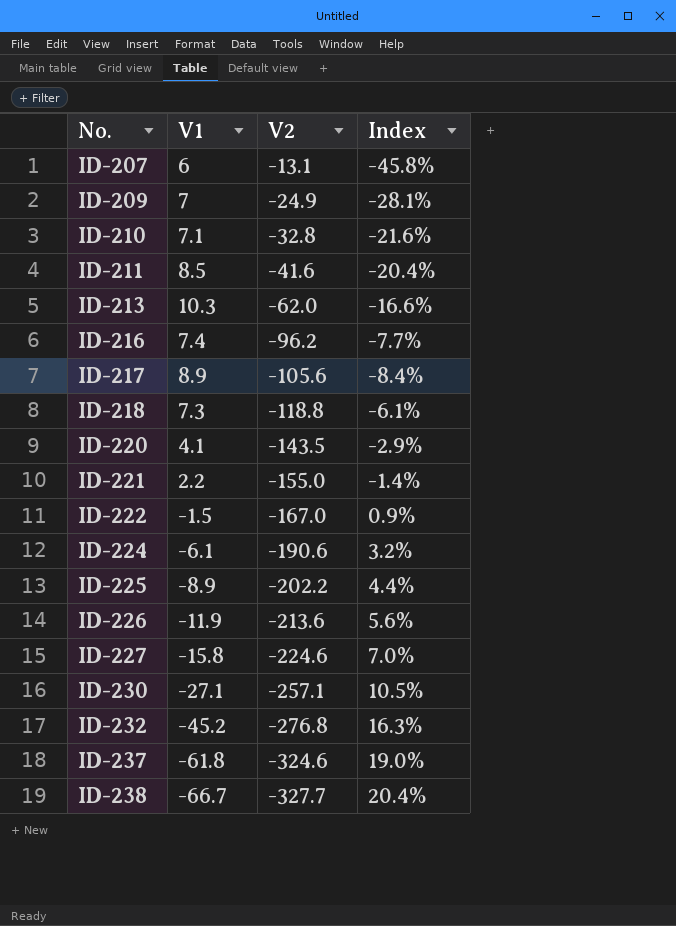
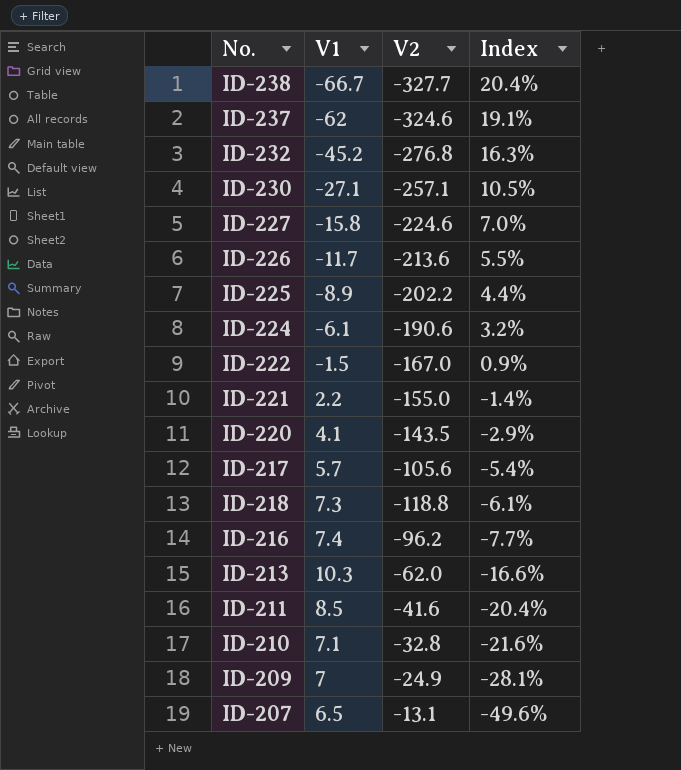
row order: No. ascending -> Index descending
ID-237 | V1: -61.8 -> -62
ID-237 | Index: 19.0% -> 19.1%
ID-226 | V1: -11.9 -> -11.7
ID-226 | Index: 5.6% -> 5.5%
ID-217 | V1: 8.9 -> 5.7
ID-217 | Index: -8.4% -> -5.4%
ID-207 | V1: 6 -> 6.5
ID-207 | Index: -45.8% -> -49.6%

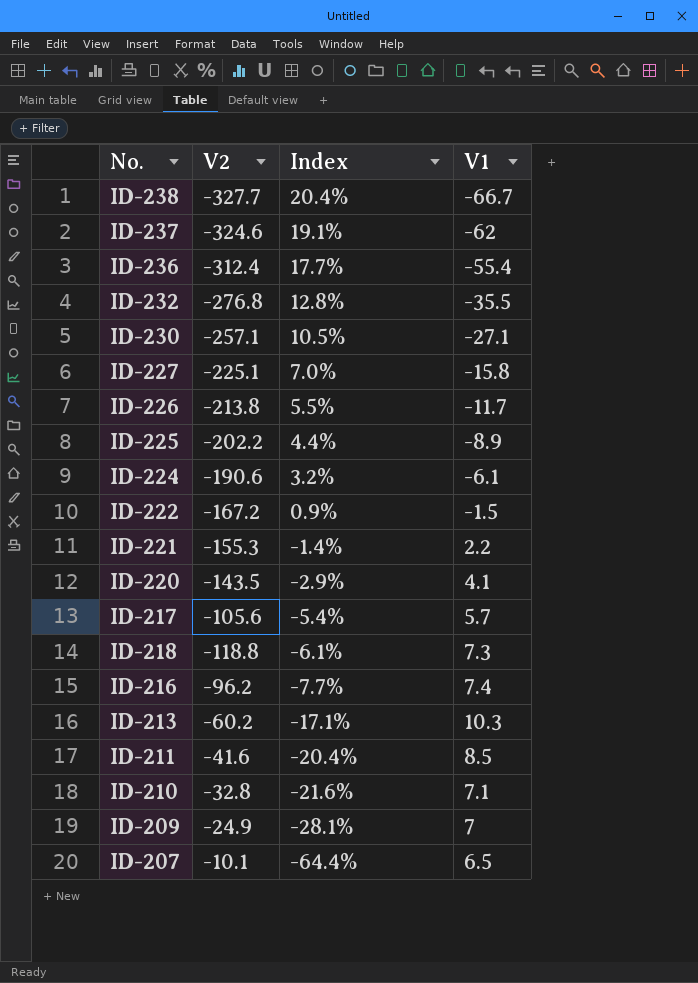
column V1 | position: 2 -> 4
row ID-236: none -> -312.4 | 17.7% | -55.4
ID-232 | Index: 16.3% -> 12.8%
ID-232 | V1: -45.2 -> -35.5
ID-227 | V2: -224.6 -> -225.1
ID-226 | V2: -213.6 -> -213.8
ID-222 | V2: -167.0 -> -167.2
ID-221 | V2: -155.0 -> -155.3
ID-213 | V2: -62.0 -> -60.2
ID-213 | Index: -16.6% -> -17.1%
ID-207 | V2: -13.1 -> -10.1
ID-207 | Index: -49.6% -> -64.4%

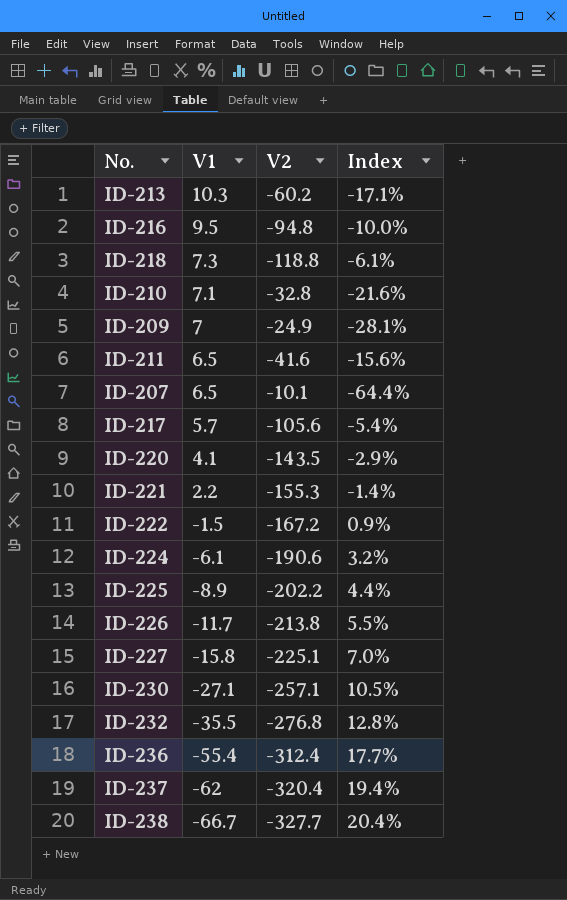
row order: Index descending -> V1 descending
column V1 | position: 4 -> 2
ID-216 | V1: 7.4 -> 9.5
ID-216 | V2: -96.2 -> -94.8
ID-216 | Index: -7.7% -> -10.0%
ID-211 | V1: 8.5 -> 6.5
ID-211 | Index: -20.4% -> -15.6%
ID-237 | V2: -324.6 -> -320.4
ID-237 | Index: 19.1% -> 19.4%

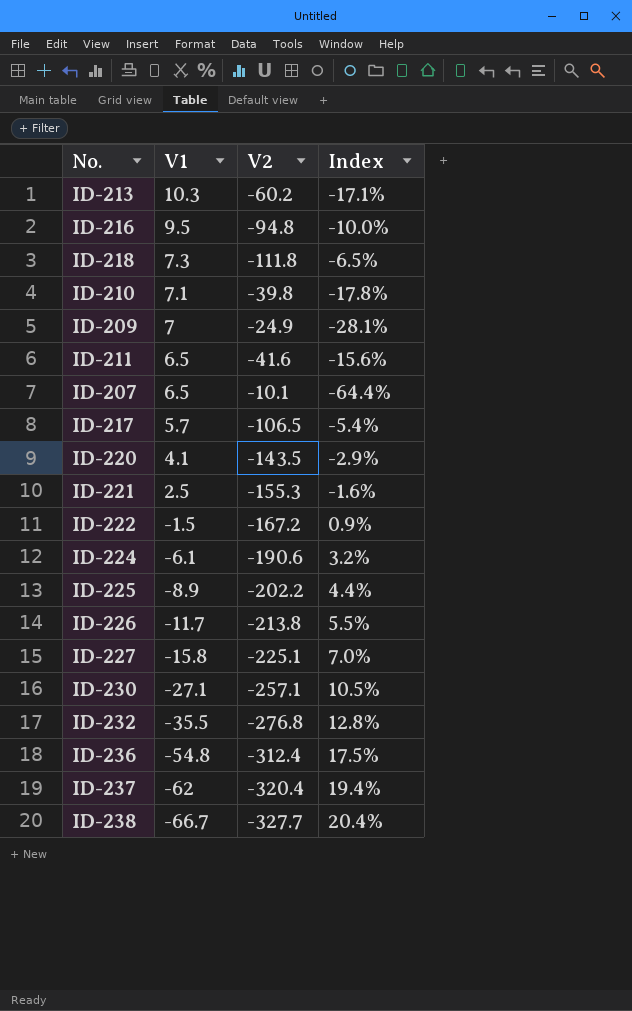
ID-218 | V2: -118.8 -> -111.8
ID-218 | Index: -6.1% -> -6.5%
ID-210 | V2: -32.8 -> -39.8
ID-210 | Index: -21.6% -> -17.8%
ID-217 | V2: -105.6 -> -106.5
ID-221 | V1: 2.2 -> 2.5
ID-221 | Index: -1.4% -> -1.6%
ID-236 | V1: -55.4 -> -54.8
ID-236 | Index: 17.7% -> 17.5%

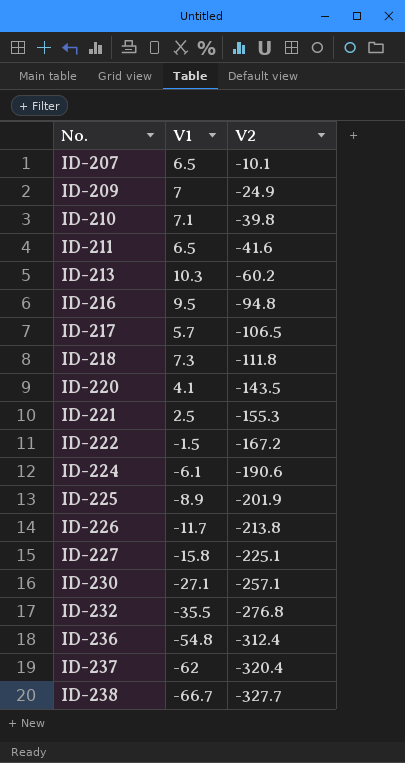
row order: V1 descending -> No. ascending
column Index | formula: [V1] / [V2] -> none
ID-225 | V2: -202.2 -> -201.9

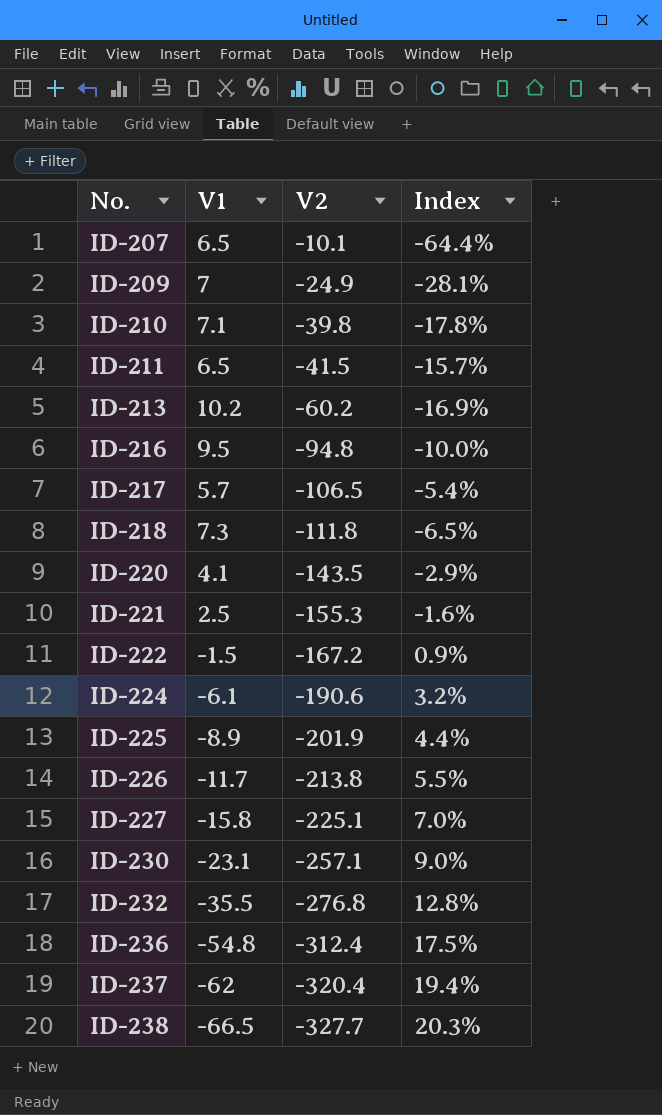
column Index | formula: none -> [V1] / [V2]
ID-211 | V2: -41.6 -> -41.5
ID-213 | V1: 10.3 -> 10.2
ID-230 | V1: -27.1 -> -23.1
ID-238 | V1: -66.7 -> -66.5

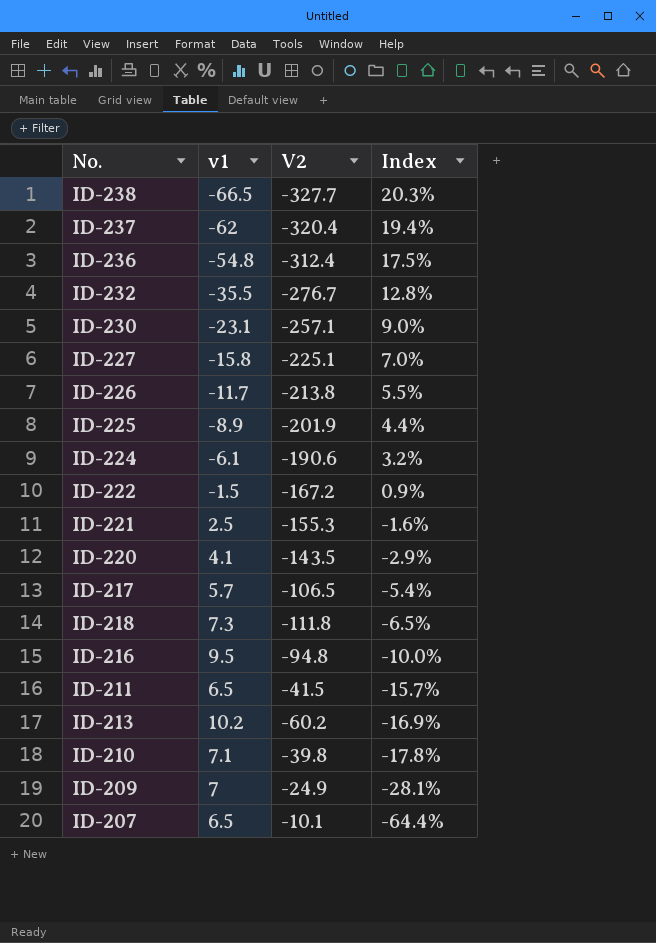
row order: No. ascending -> Index descending
column name: V1 -> v1
ID-232 | V2: -276.8 -> -276.7

